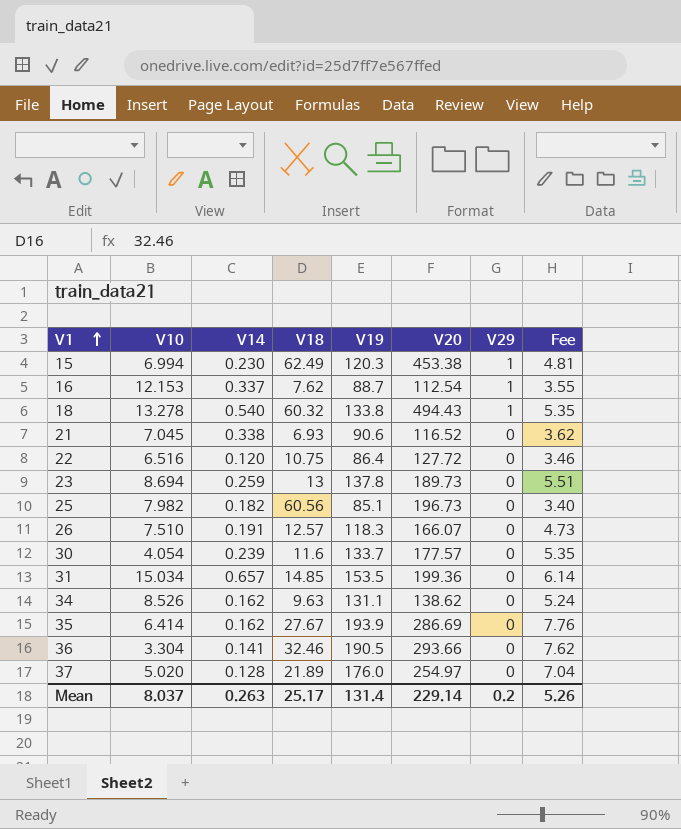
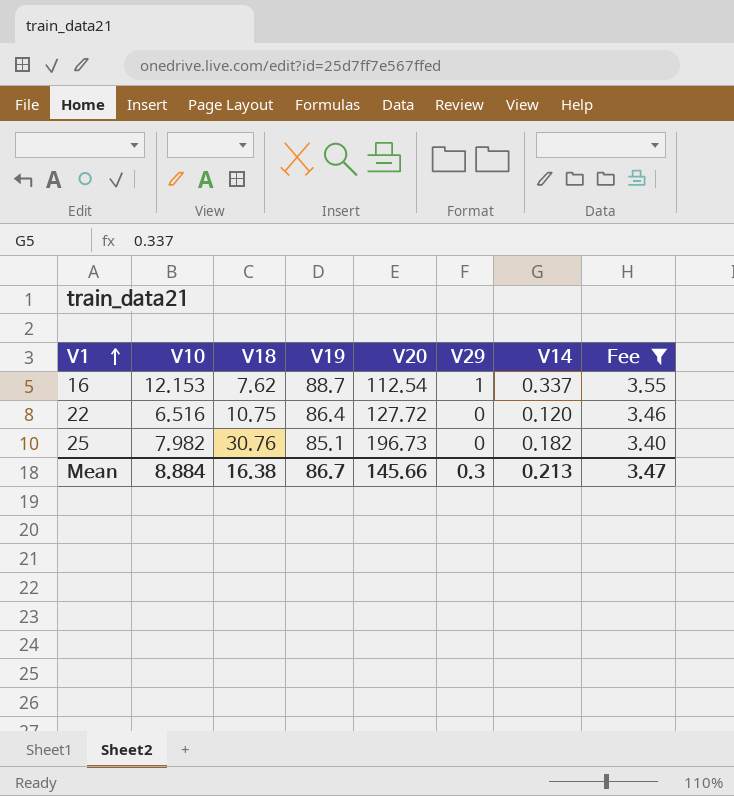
filter: none -> Fee <= 3.55
column V14 | position: 3 -> 7
25 | V18: 60.56 -> 30.76
Mean | V10: 8.037 -> 8.884
Mean | V18: 25.17 -> 16.38
Mean | V19: 131.4 -> 86.7
Mean | V20: 229.14 -> 145.66
Mean | V29: 0.2 -> 0.3
Mean | V14: 0.263 -> 0.213
Mean | Fee: 5.26 -> 3.47

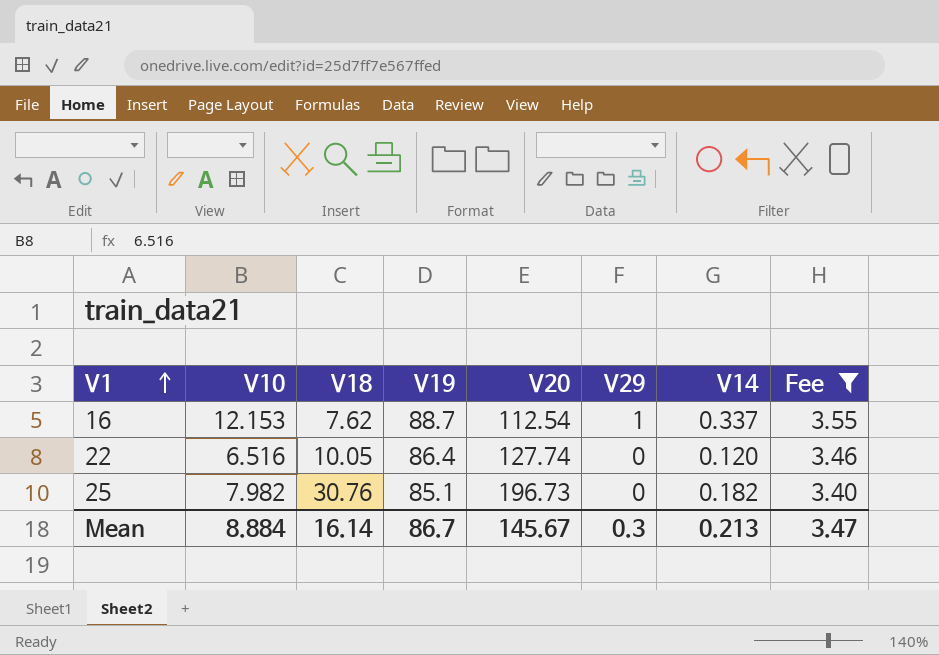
22 | V18: 10.75 -> 10.05
22 | V20: 127.72 -> 127.74
Mean | V18: 16.38 -> 16.14
Mean | V20: 145.66 -> 145.67

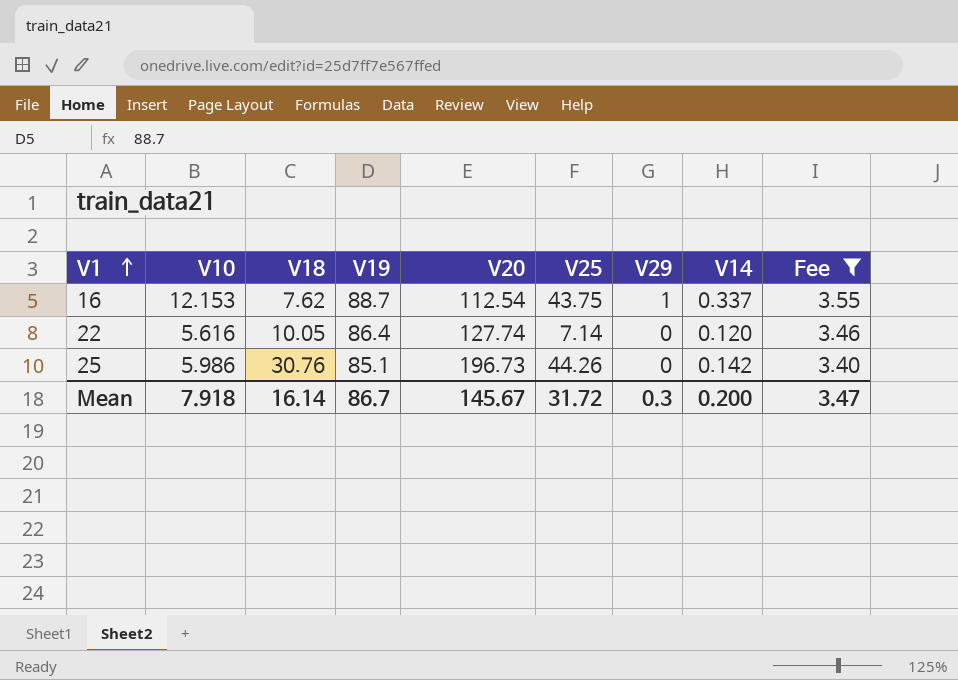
column V25 | position: none -> 6
22 | V10: 6.516 -> 5.616
25 | V10: 7.982 -> 5.986
25 | V14: 0.182 -> 0.142
Mean | V10: 8.884 -> 7.918
Mean | V14: 0.213 -> 0.200

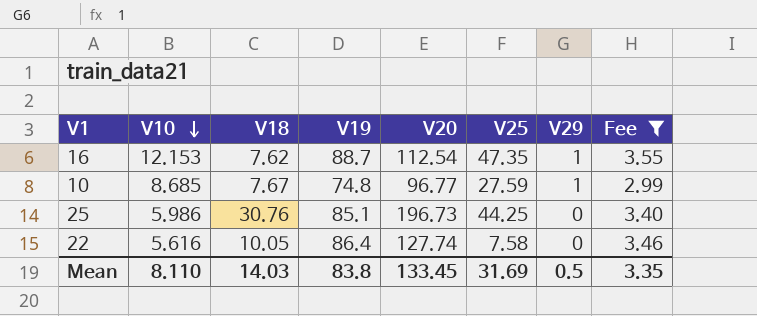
row order: V1 ascending -> V10 descending
column V14 | position: 8 -> none
16 | V25: 43.75 -> 47.35
row 10: none -> 8.685 | 7.67 | 74.8 | 96.77 | 27.59 | 1 | 2.99
25 | V25: 44.26 -> 44.25
22 | V25: 7.14 -> 7.58
Mean | V10: 7.918 -> 8.110
Mean | V18: 16.14 -> 14.03
Mean | V19: 86.7 -> 83.8
Mean | V20: 145.67 -> 133.45
Mean | V25: 31.72 -> 31.69
Mean | V29: 0.3 -> 0.5
Mean | Fee: 3.47 -> 3.35

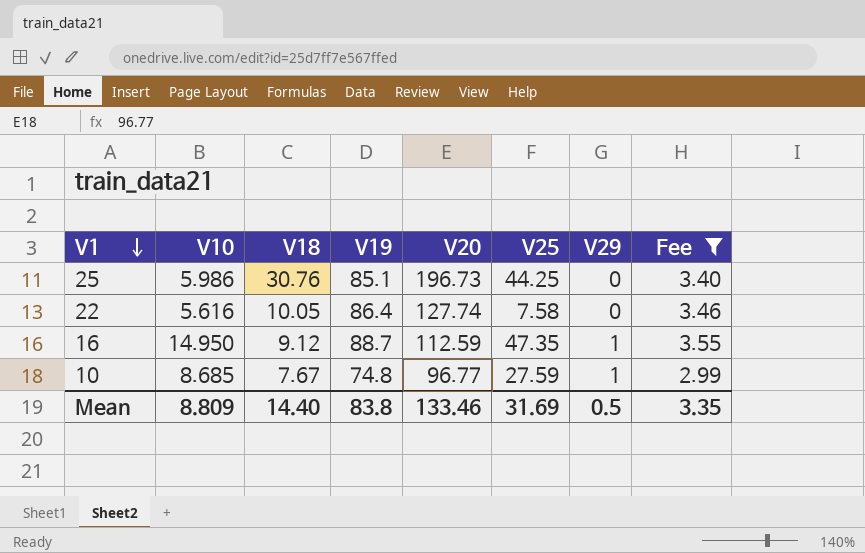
row order: V10 descending -> V1 descending
16 | V10: 12.153 -> 14.950
16 | V18: 7.62 -> 9.12
16 | V20: 112.54 -> 112.59
Mean | V10: 8.110 -> 8.809
Mean | V18: 14.03 -> 14.40
Mean | V20: 133.45 -> 133.46

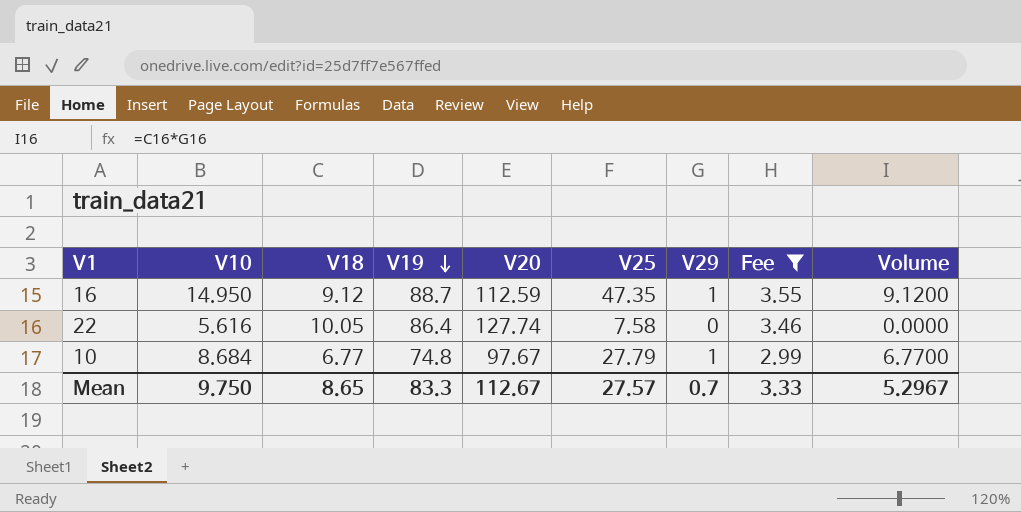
row order: V1 descending -> V19 descending
column Volume | formula: none -> [V18] * [V29]
row 25: 5.986 | 30.76 | 85.1 | 196.73 | 44.25 | 0 | 3.40 -> none
10 | V10: 8.685 -> 8.684
10 | V18: 7.67 -> 6.77
10 | V20: 96.77 -> 97.67
10 | V25: 27.59 -> 27.79
Mean | V10: 8.809 -> 9.750
Mean | V18: 14.40 -> 8.65
Mean | V19: 83.8 -> 83.3
Mean | V20: 133.46 -> 112.67
Mean | V25: 31.69 -> 27.57
Mean | V29: 0.5 -> 0.7
Mean | Fee: 3.35 -> 3.33

